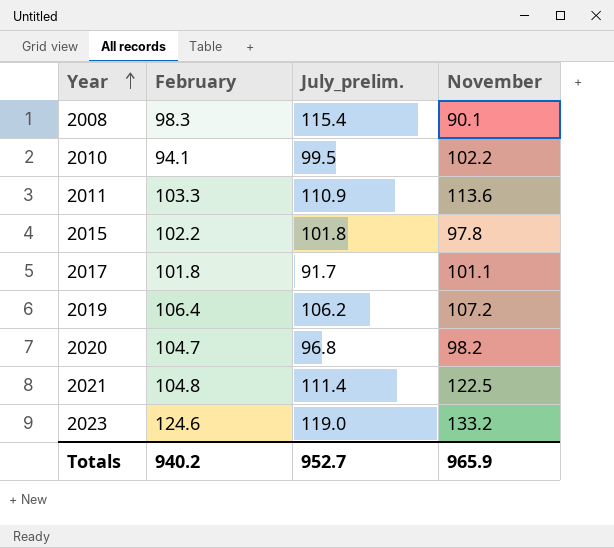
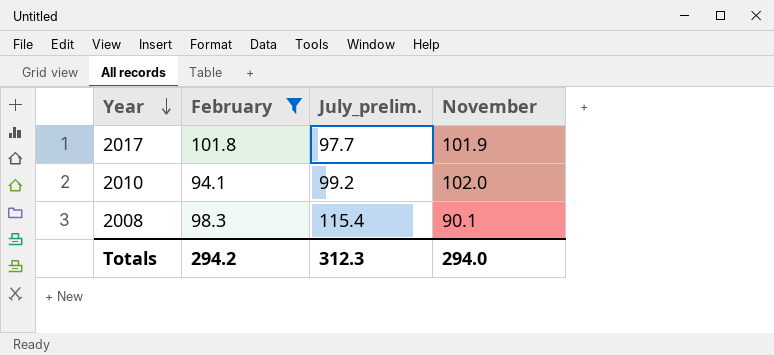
filter: none -> February <= 101.8
row order: Year ascending -> Year descending
2017 | July_prelim.: 91.7 -> 97.7
2017 | November: 101.1 -> 101.9
2010 | July_prelim.: 99.5 -> 99.2
2010 | November: 102.2 -> 102.0
Totals | February: 940.2 -> 294.2
Totals | July_prelim.: 952.7 -> 312.3
Totals | November: 965.9 -> 294.0

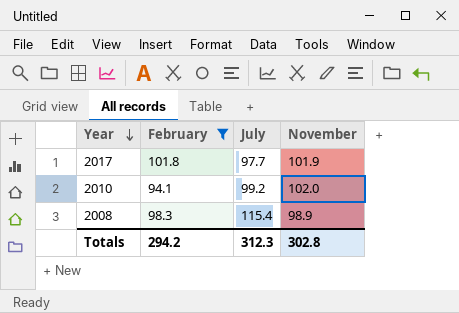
column name: July_prelim. -> July
2008 | November: 90.1 -> 98.9
Totals | November: 294.0 -> 302.8

